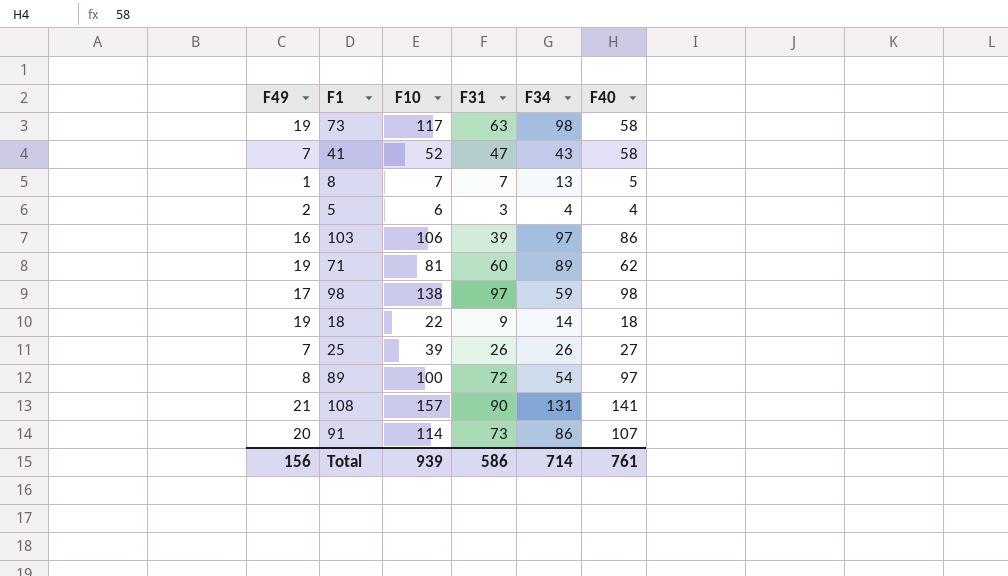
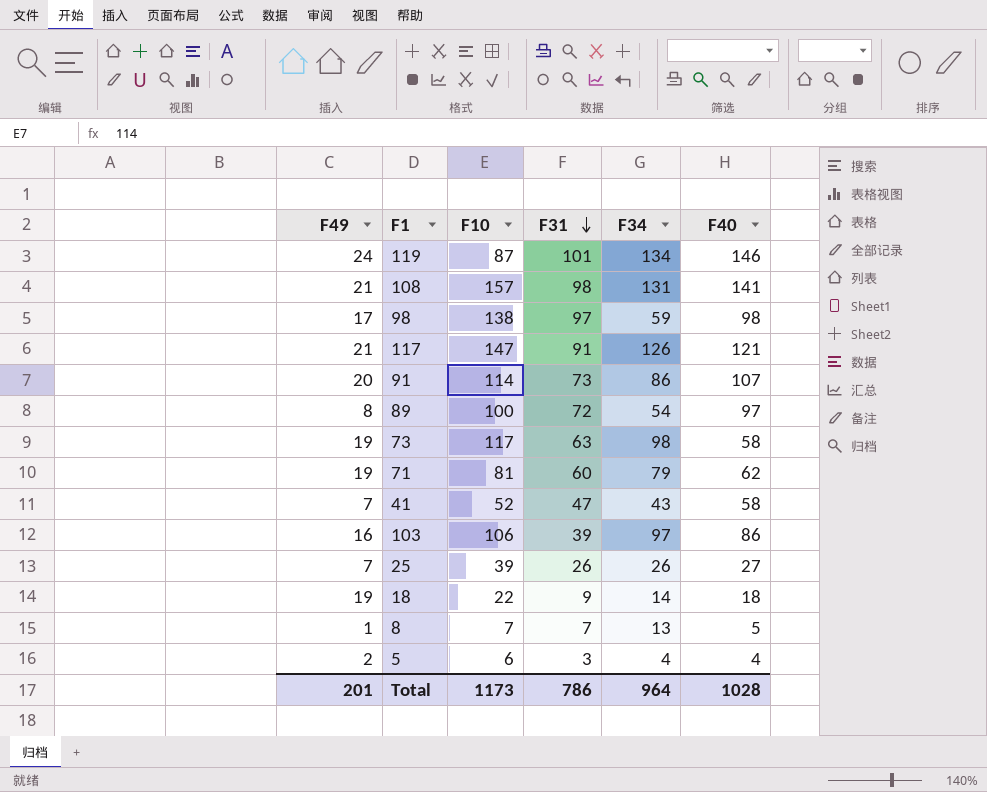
row order: none -> F31 descending
row 119: none -> 24 | 87 | 101 | 134 | 146
108 | F31: 90 -> 98
row 117: none -> 21 | 147 | 91 | 126 | 121
71 | F34: 89 -> 79
Total | F49: 156 -> 201
Total | F10: 939 -> 1173
Total | F31: 586 -> 786
Total | F34: 714 -> 964
Total | F40: 761 -> 1028

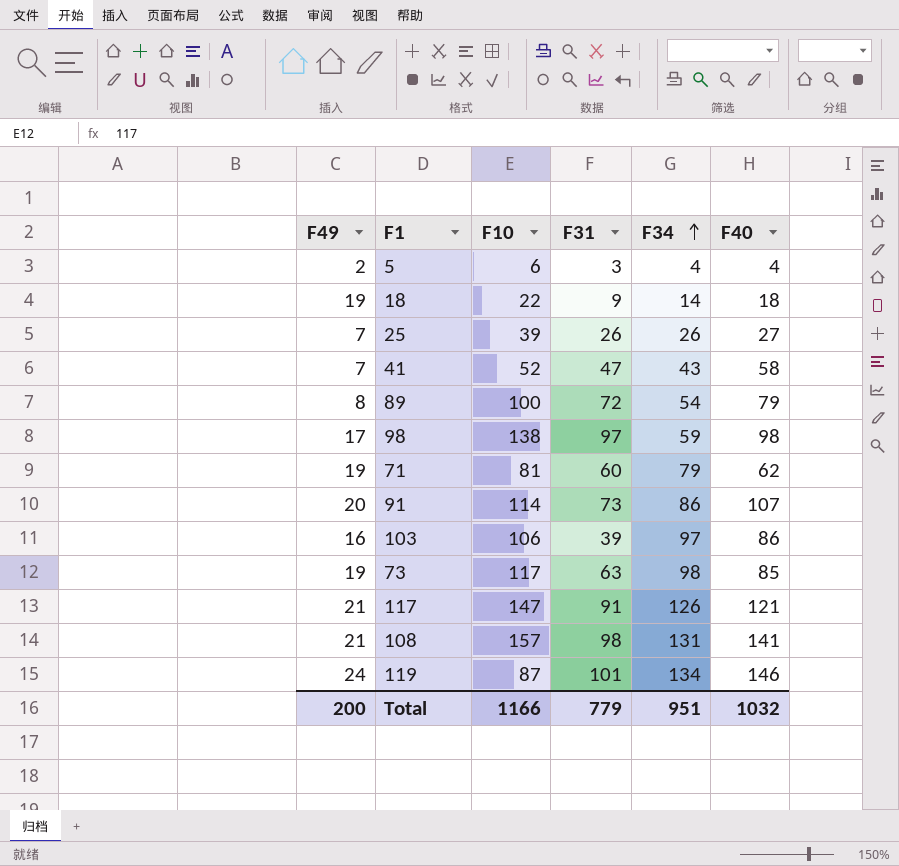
row order: F31 descending -> F34 ascending
row 8: 1 | 7 | 7 | 13 | 5 -> none
89 | F40: 97 -> 79
73 | F40: 58 -> 85
Total | F49: 201 -> 200
Total | F10: 1173 -> 1166
Total | F31: 786 -> 779
Total | F34: 964 -> 951
Total | F40: 1028 -> 1032

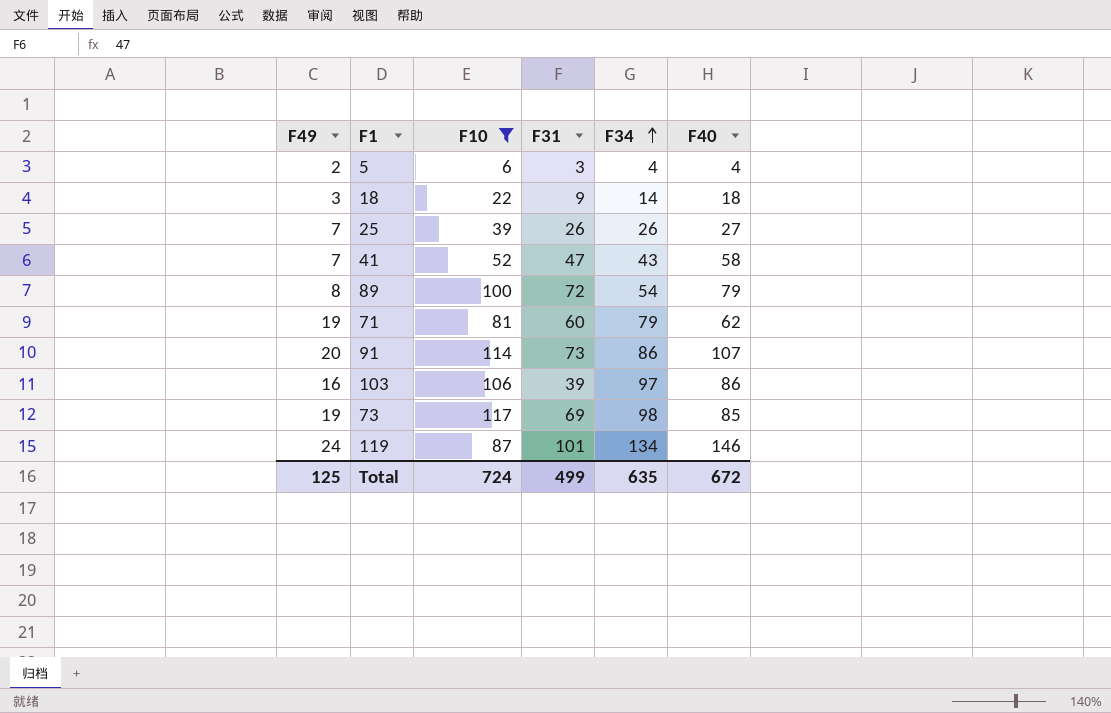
filter: none -> F10 <= 117
18 | F49: 19 -> 3
73 | F31: 63 -> 69
Total | F49: 200 -> 125
Total | F10: 1166 -> 724
Total | F31: 779 -> 499
Total | F34: 951 -> 635
Total | F40: 1032 -> 672

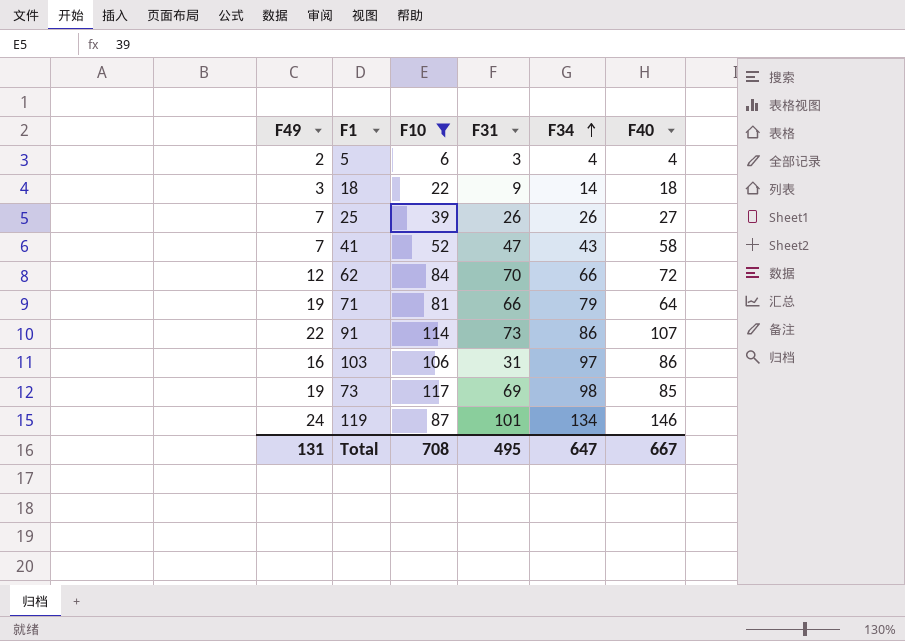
row 89: 8 | 100 | 72 | 54 | 79 -> none
row 62: none -> 12 | 84 | 70 | 66 | 72
71 | F31: 60 -> 66
71 | F40: 62 -> 64
91 | F49: 20 -> 22
103 | F31: 39 -> 31
Total | F49: 125 -> 131
Total | F10: 724 -> 708
Total | F31: 499 -> 495
Total | F34: 635 -> 647
Total | F40: 672 -> 667

